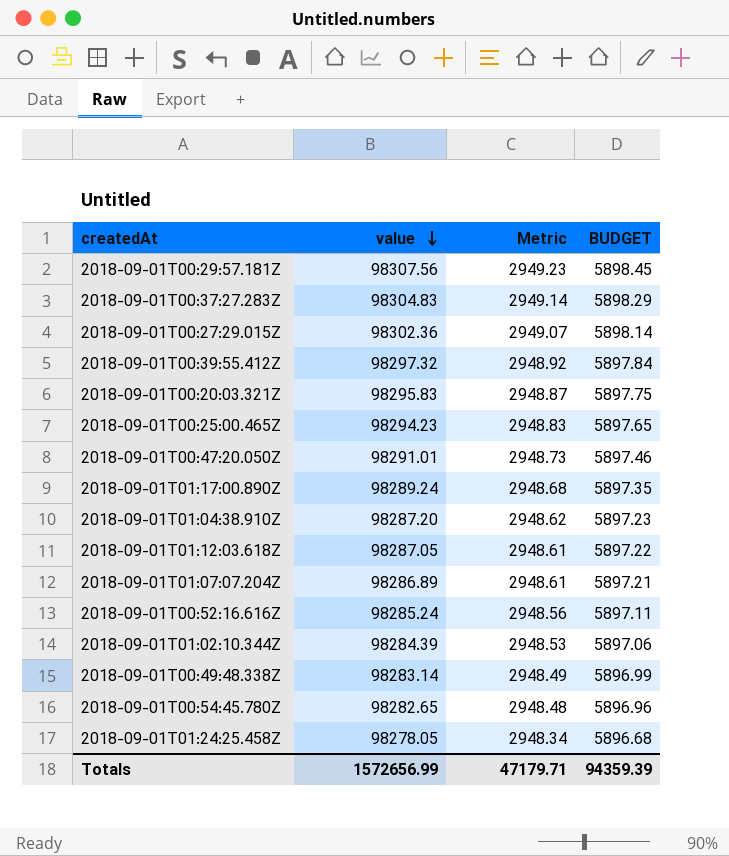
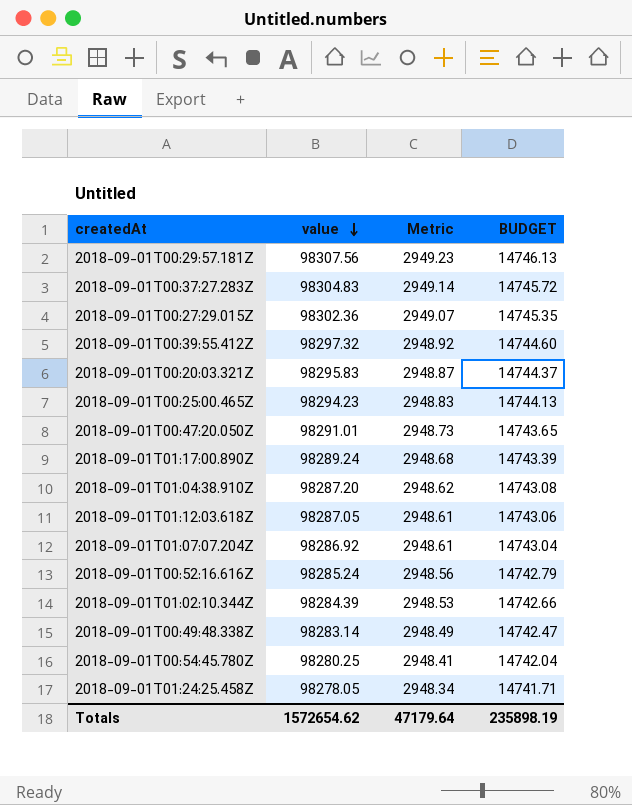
column BUDGET | formula: [value] * 0.06 -> [value] * 0.15
2018-09-01T01:07:07.204Z | value: 98286.89 -> 98286.92
2018-09-01T00:54:45.780Z | value: 98282.65 -> 98280.25
2018-09-01T00:54:45.780Z | Metric: 2948.48 -> 2948.41
Totals | value: 1572656.99 -> 1572654.62
Totals | Metric: 47179.71 -> 47179.64
Totals | BUDGET: 94359.39 -> 235898.19

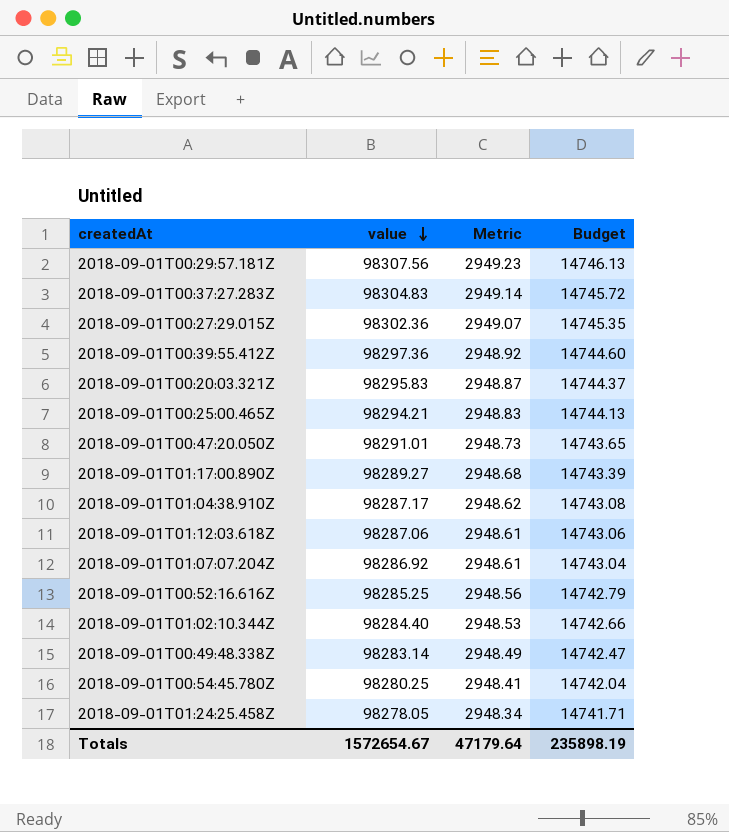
column name: BUDGET -> Budget
2018-09-01T00:39:55.412Z | value: 98297.32 -> 98297.36
2018-09-01T00:25:00.465Z | value: 98294.23 -> 98294.21
2018-09-01T01:17:00.890Z | value: 98289.24 -> 98289.27
2018-09-01T01:04:38.910Z | value: 98287.20 -> 98287.17
2018-09-01T01:12:03.618Z | value: 98287.05 -> 98287.06
2018-09-01T00:52:16.616Z | value: 98285.24 -> 98285.25
2018-09-01T01:02:10.344Z | value: 98284.39 -> 98284.40
Totals | value: 1572654.62 -> 1572654.67

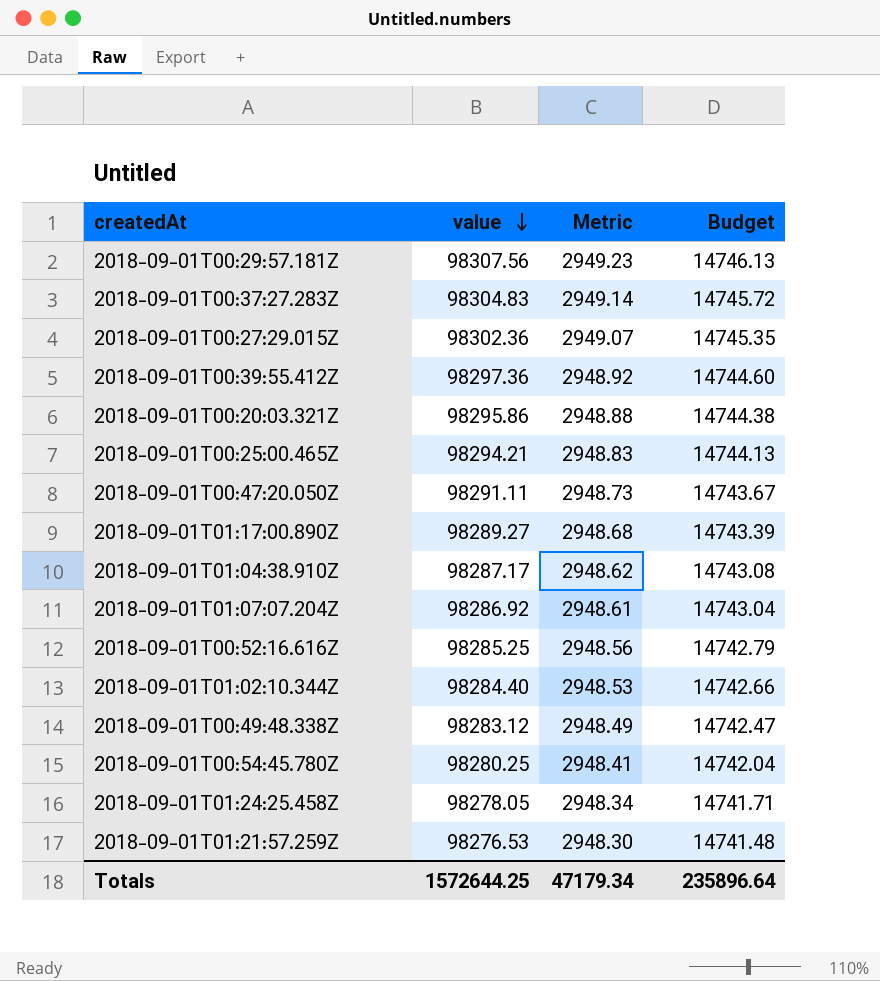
row 2018-09-01T01:12:03.618Z: 98287.06 | 2948.61 | 14743.06 -> none
2018-09-01T00:20:03.321Z | value: 98295.83 -> 98295.86
2018-09-01T00:20:03.321Z | Metric: 2948.87 -> 2948.88
2018-09-01T00:20:03.321Z | Budget: 14744.37 -> 14744.38
2018-09-01T00:47:20.050Z | value: 98291.01 -> 98291.11
2018-09-01T00:47:20.050Z | Budget: 14743.65 -> 14743.67
2018-09-01T00:49:48.338Z | value: 98283.14 -> 98283.12
row 2018-09-01T01:21:57.259Z: none -> 98276.53 | 2948.30 | 14741.48
Totals | value: 1572654.67 -> 1572644.25
Totals | Metric: 47179.64 -> 47179.34
Totals | Budget: 235898.19 -> 235896.64

